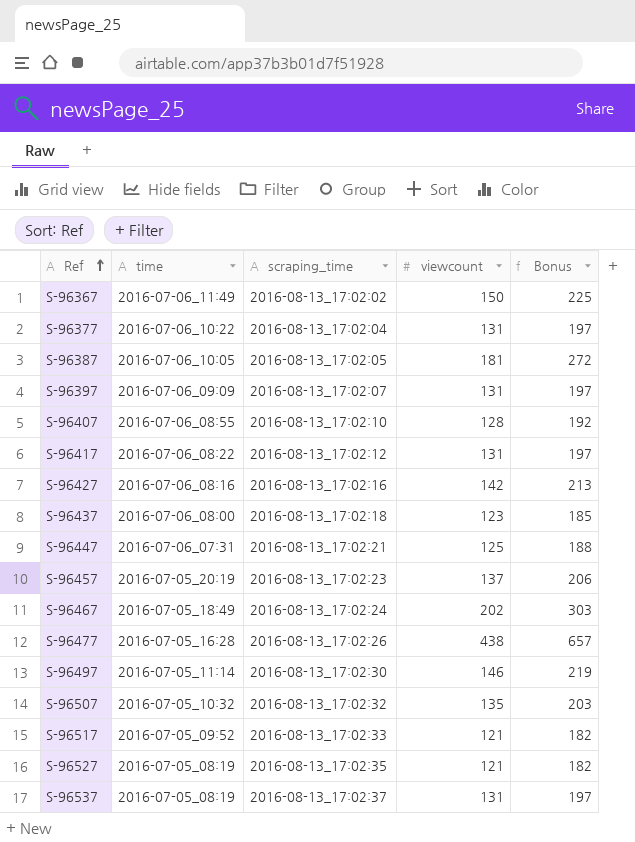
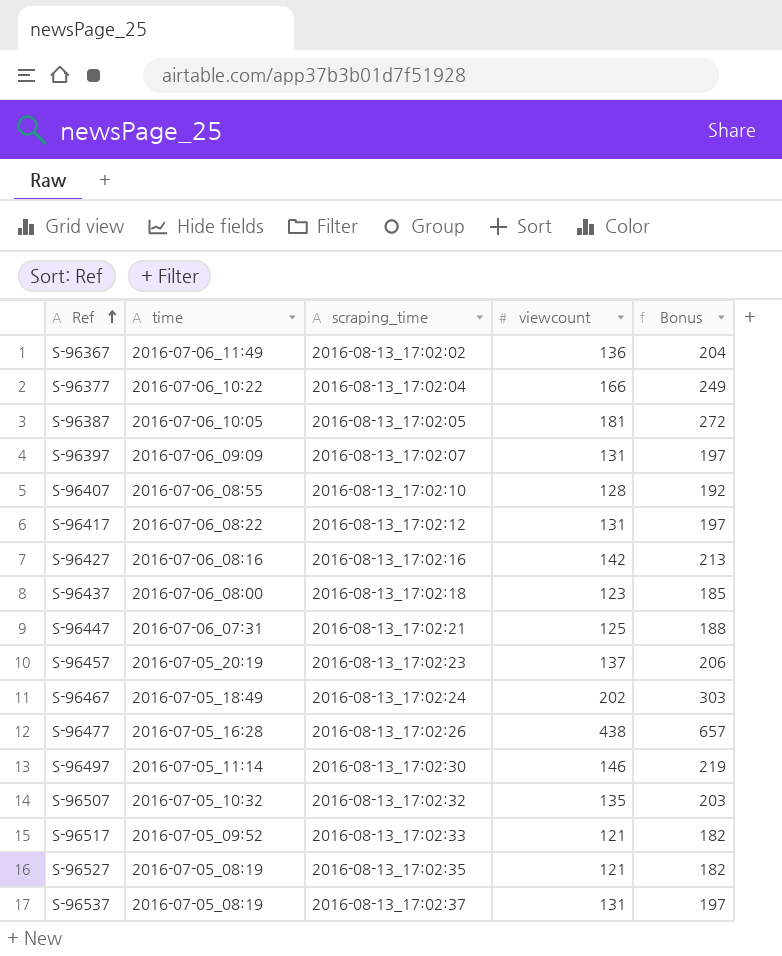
S-96367 | viewcount: 150 -> 136
S-96367 | Bonus: 225 -> 204
S-96377 | viewcount: 131 -> 166
S-96377 | Bonus: 197 -> 249

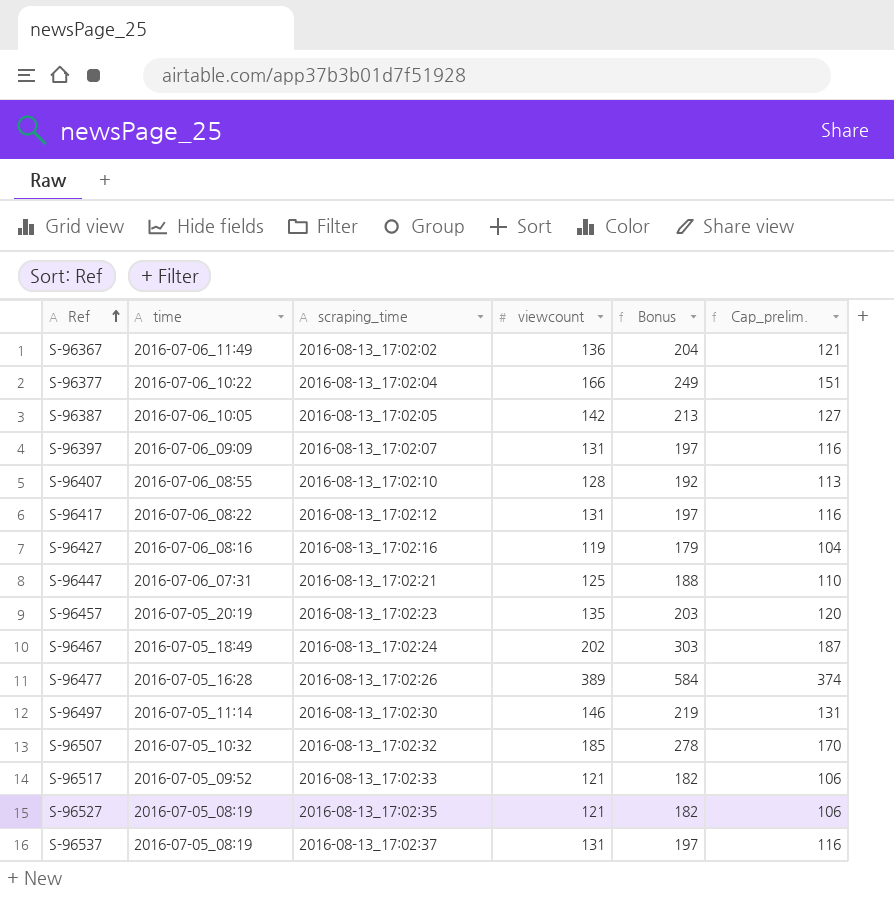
column Cap_prelim. | formula: none -> [viewcount] - 15
row S-96437: 2016-07-06_08:00 | 2016-08-13_17:02:18 | 123 | 185 -> none
S-96387 | viewcount: 181 -> 142
S-96387 | Bonus: 272 -> 213
S-96427 | viewcount: 142 -> 119
S-96427 | Bonus: 213 -> 179
S-96457 | viewcount: 137 -> 135
S-96457 | Bonus: 206 -> 203
S-96477 | viewcount: 438 -> 389
S-96477 | Bonus: 657 -> 584
S-96507 | viewcount: 135 -> 185
S-96507 | Bonus: 203 -> 278

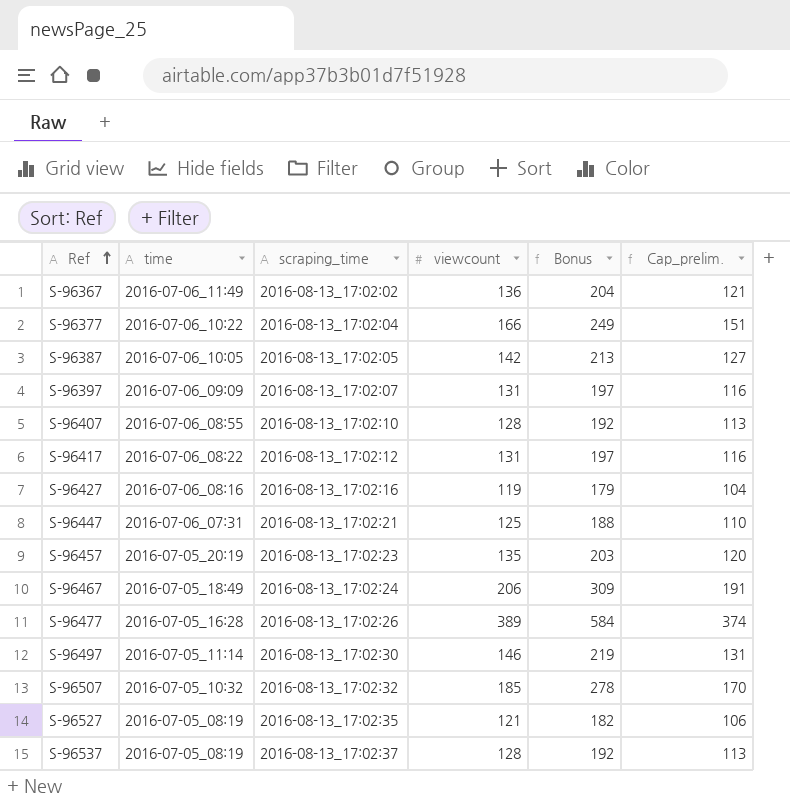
row S-96517: 2016-07-05_09:52 | 2016-08-13_17:02:33 | 121 | 182 | 106 -> none
S-96467 | viewcount: 202 -> 206
S-96467 | Bonus: 303 -> 309
S-96467 | Cap_prelim.: 187 -> 191
S-96537 | viewcount: 131 -> 128
S-96537 | Bonus: 197 -> 192
S-96537 | Cap_prelim.: 116 -> 113

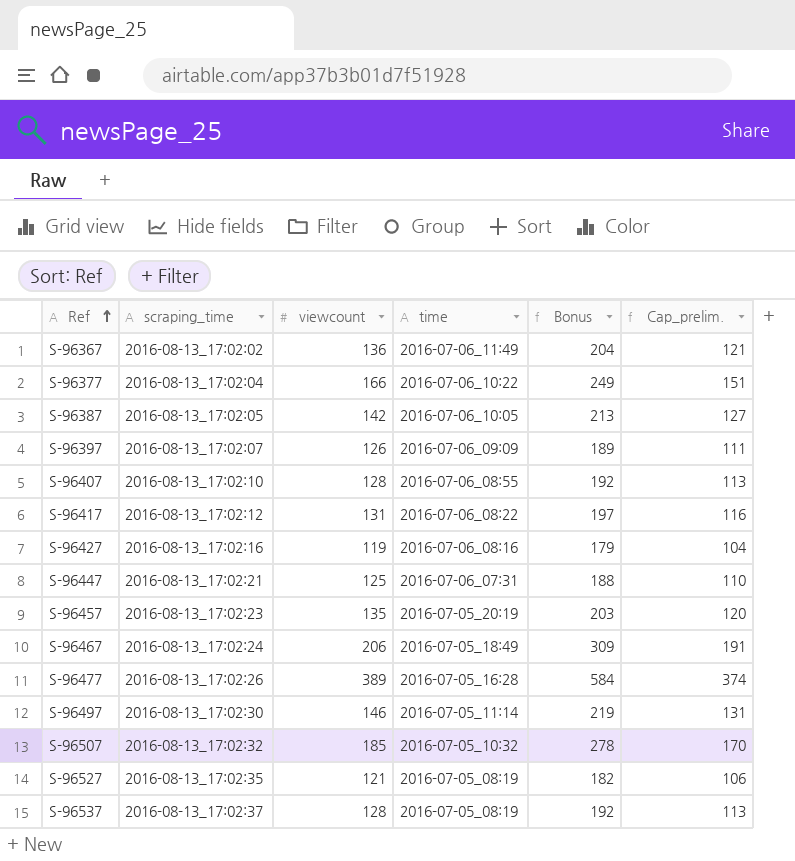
column time | position: 2 -> 4
S-96397 | viewcount: 131 -> 126
S-96397 | Bonus: 197 -> 189
S-96397 | Cap_prelim.: 116 -> 111

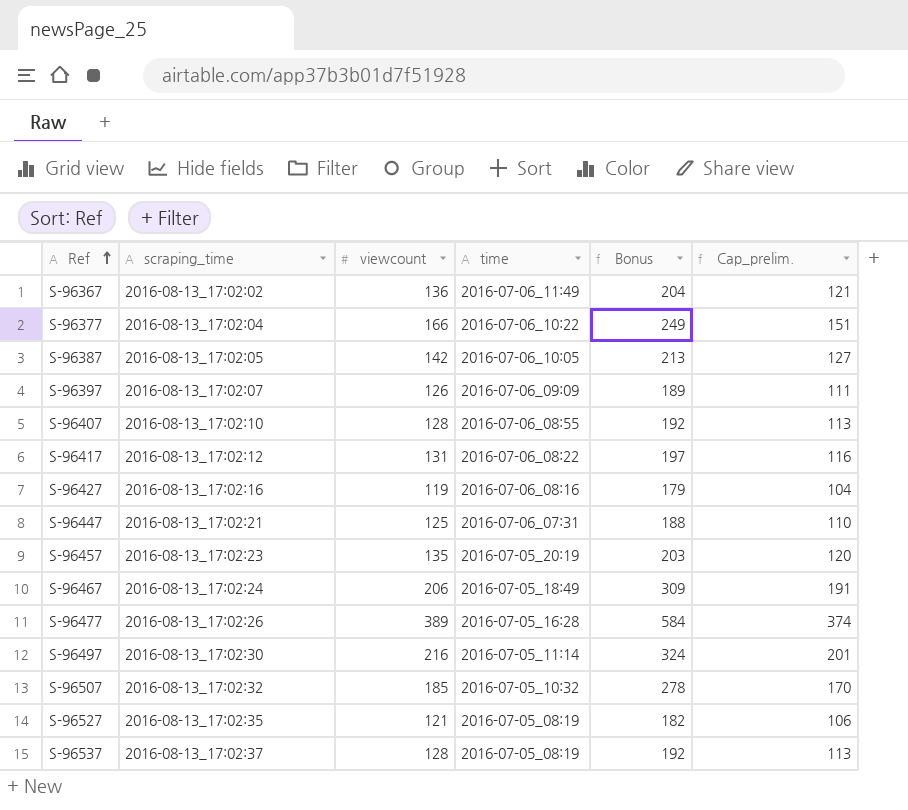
S-96497 | viewcount: 146 -> 216
S-96497 | Bonus: 219 -> 324
S-96497 | Cap_prelim.: 131 -> 201

